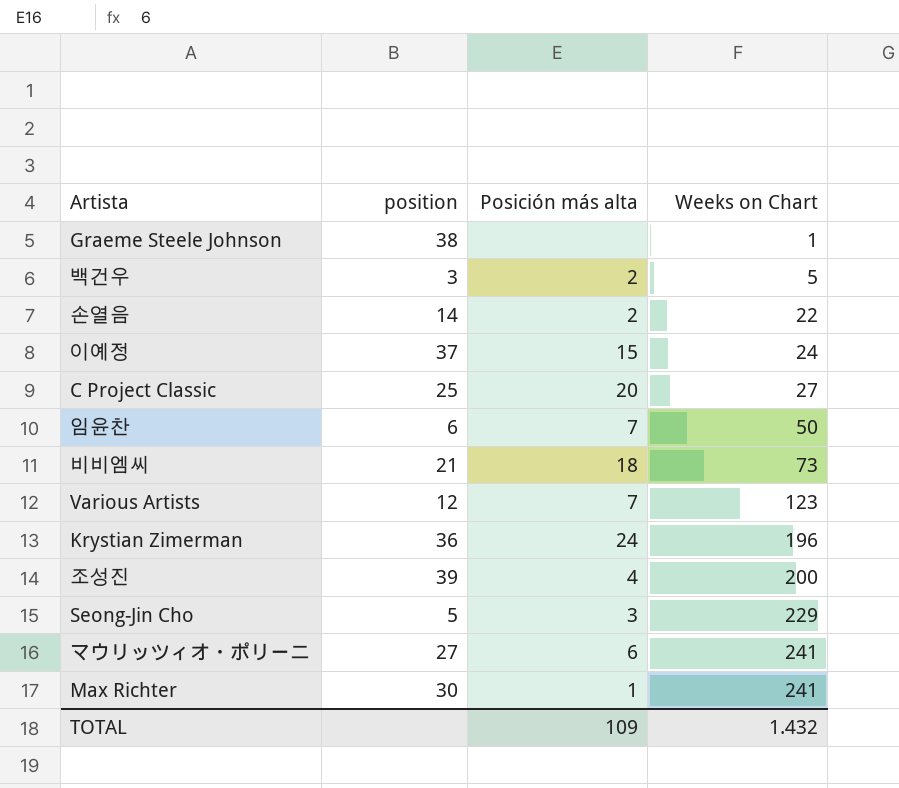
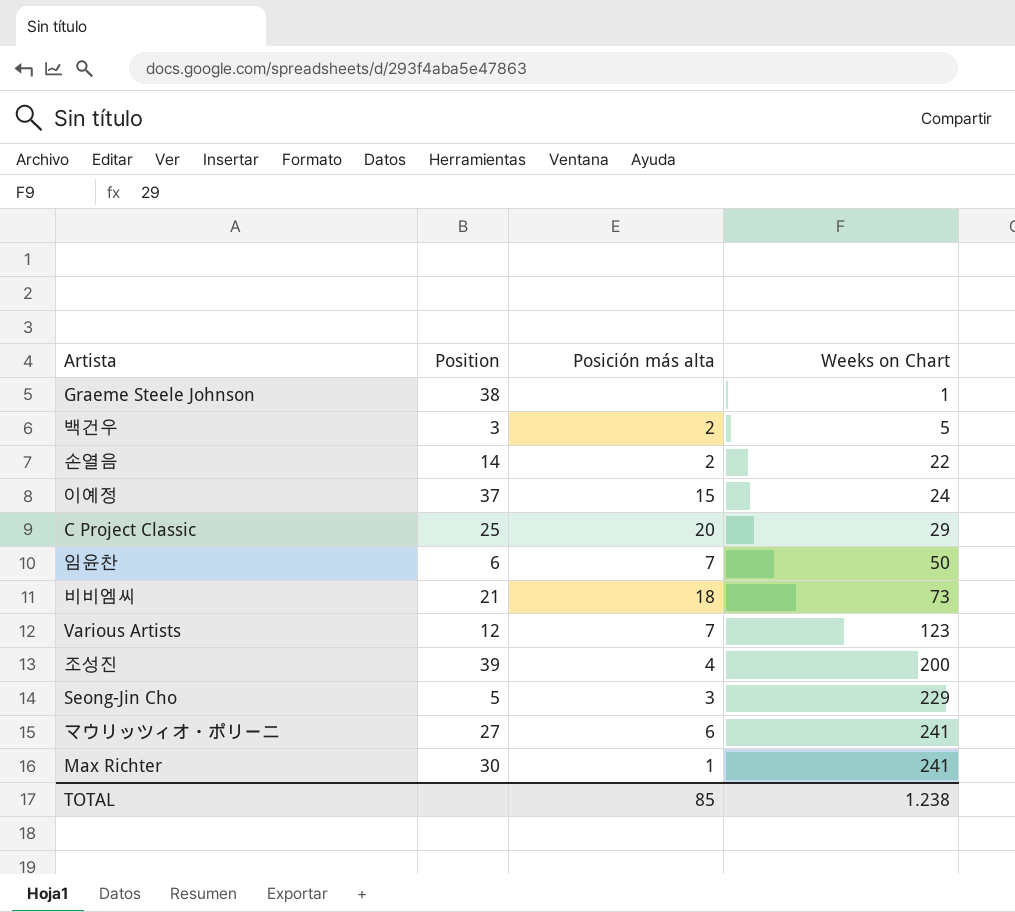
column name: position -> Position
row Krystian Zimerman: 36 | 24 | 196 -> none
C Project Classic | Weeks on Chart: 27 -> 29
TOTAL | Posición más alta: 109 -> 85
TOTAL | Weeks on Chart: 1.432 -> 1.238

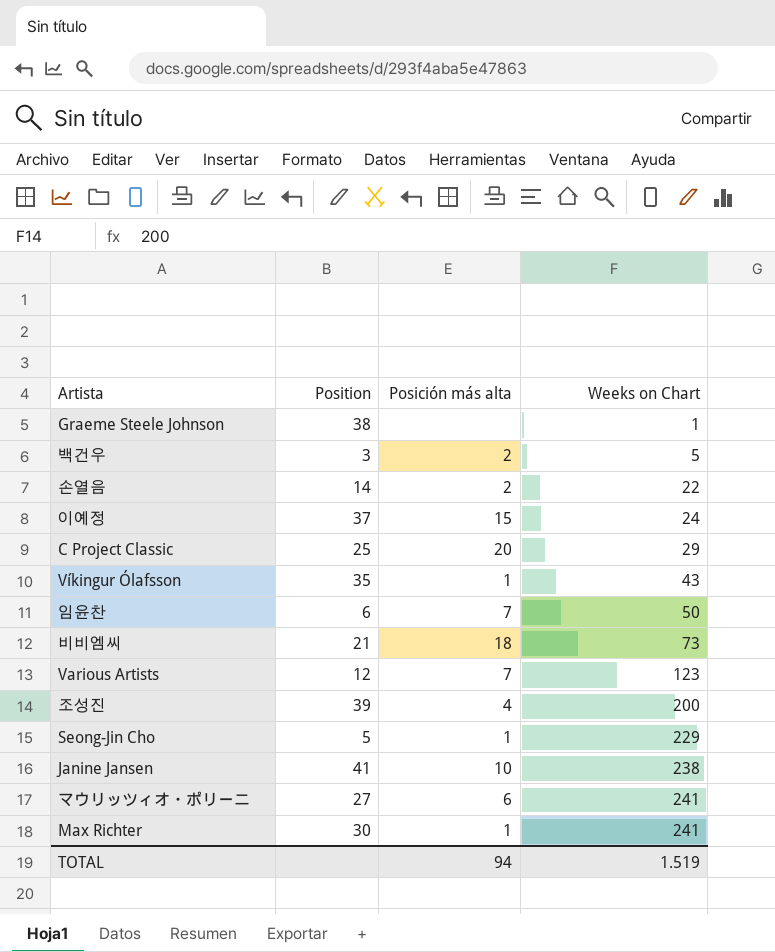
row Víkingur Ólafsson: none -> 35 | 1 | 43
Seong-Jin Cho | Posición más alta: 3 -> 1
row Janine Jansen: none -> 41 | 10 | 238
TOTAL | Posición más alta: 85 -> 94
TOTAL | Weeks on Chart: 1.238 -> 1.519

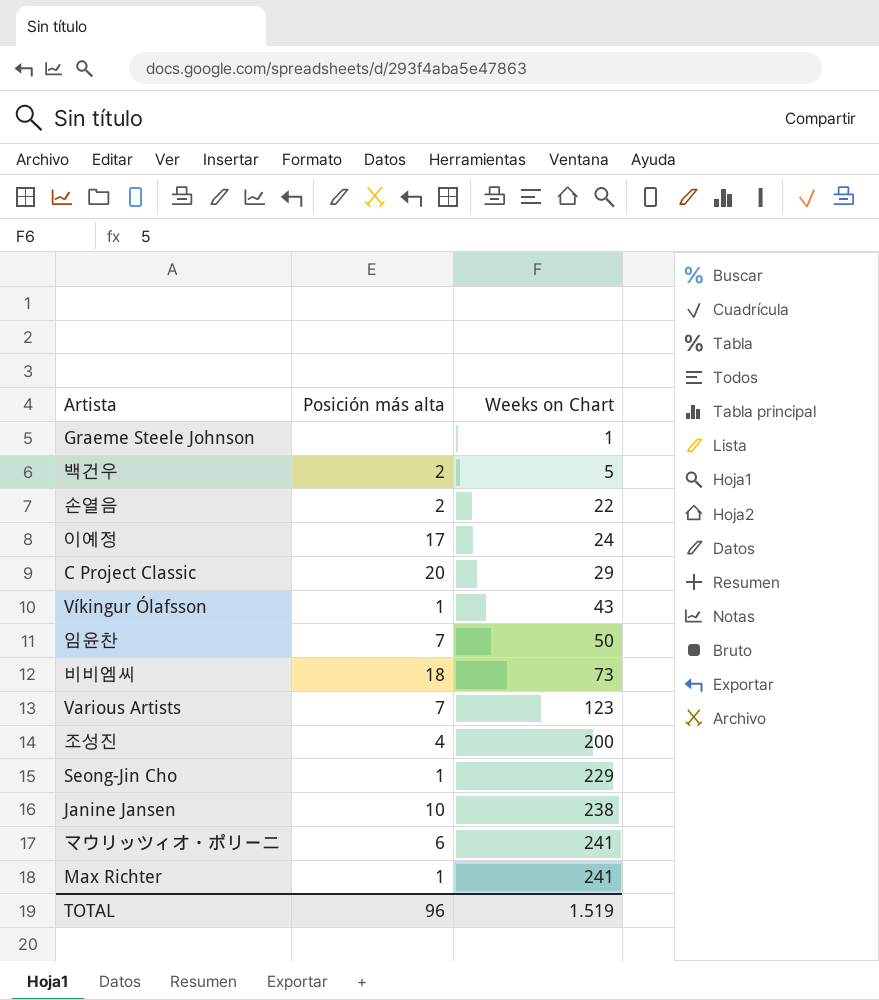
column Position | position: 2 -> none
이예정 | Posición más alta: 15 -> 17
TOTAL | Posición más alta: 94 -> 96

